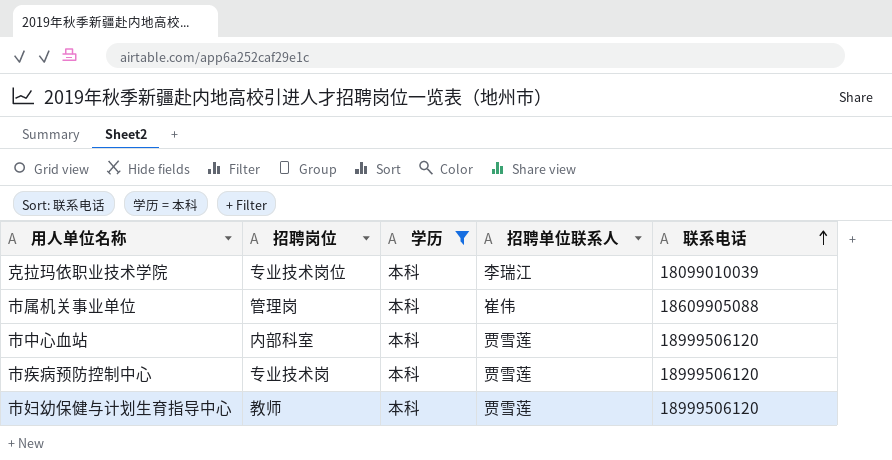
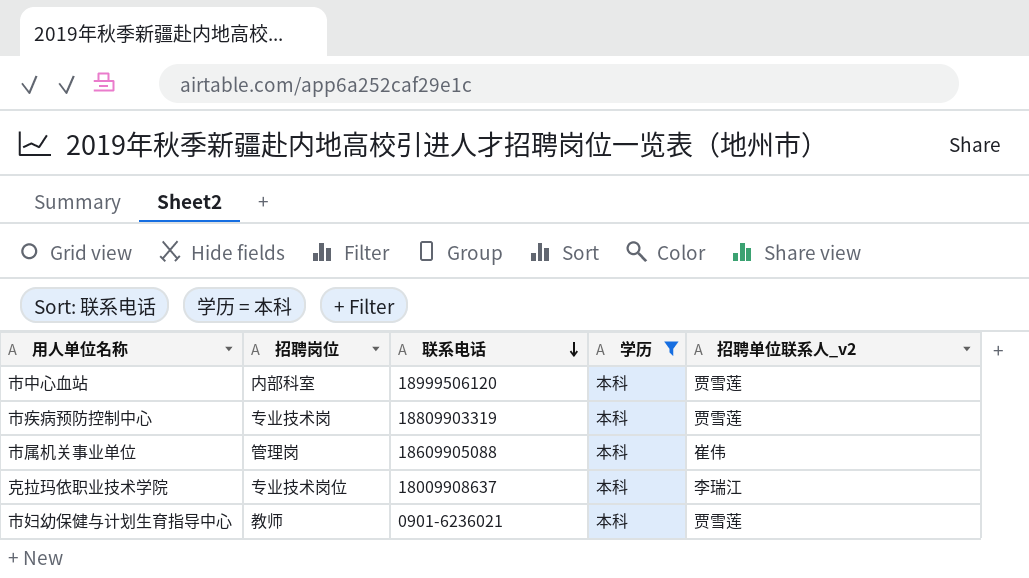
row order: 联系电话 ascending -> 联系电话 descending
column 联系电话 | position: 5 -> 3
column name: 招聘单位联系人 -> 招聘单位联系人_v2
市疾病预防控制中心 | 联系电话: 18999506120 -> 18809903319
克拉玛依职业技术学院 | 联系电话: 18099010039 -> 18009908637
市妇幼保健与计划生育指导中心 | 联系电话: 18999506120 -> 0901-6236021

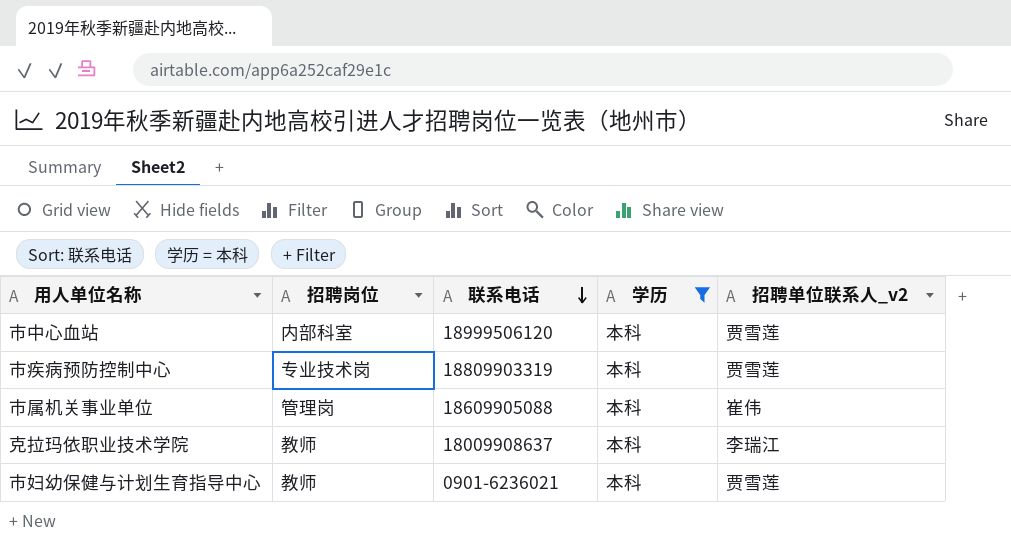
克拉玛依职业技术学院 | 招聘岗位: 专业技术岗位 -> 教师

